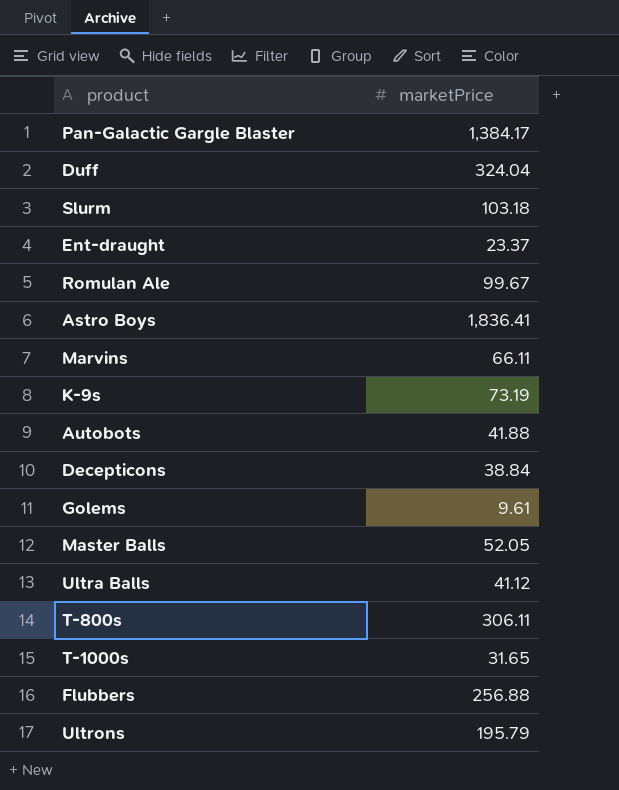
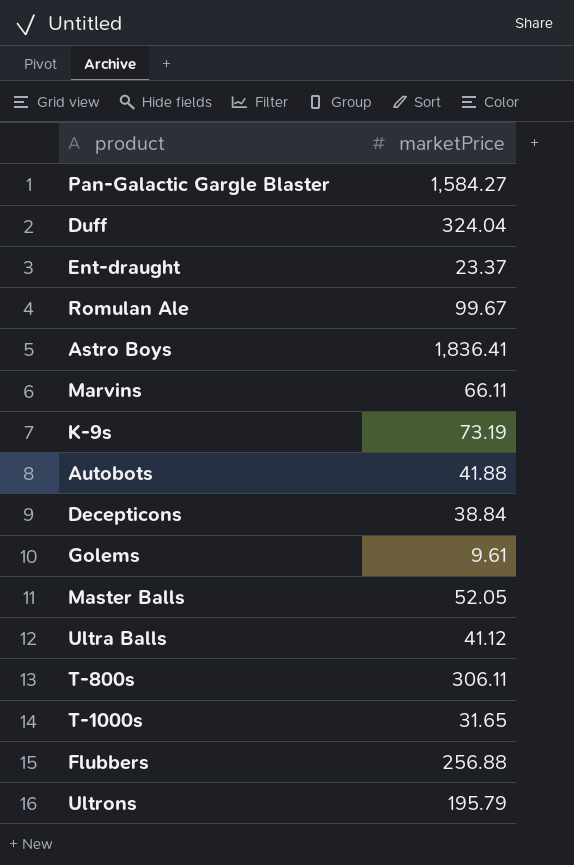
row Slurm: 103.18 -> none
Pan-Galactic Gargle Blaster | marketPrice: 1,384.17 -> 1,584.27

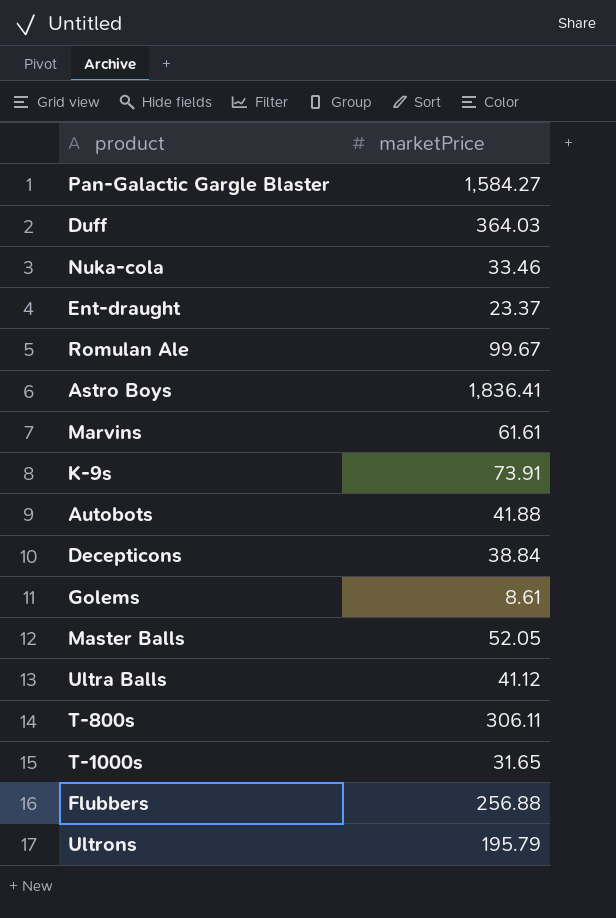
Duff | marketPrice: 324.04 -> 364.03
row Nuka-cola: none -> 33.46
Marvins | marketPrice: 66.11 -> 61.61
K-9s | marketPrice: 73.19 -> 73.91
Golems | marketPrice: 9.61 -> 8.61

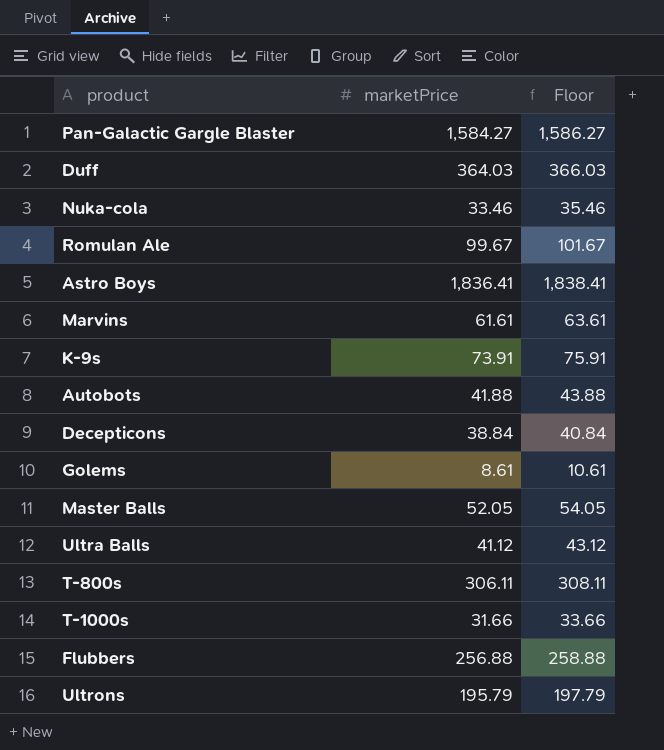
column Floor | formula: none -> [marketPrice] + 2
row Ent-draught: 23.37 -> none
T-1000s | marketPrice: 31.65 -> 31.66

